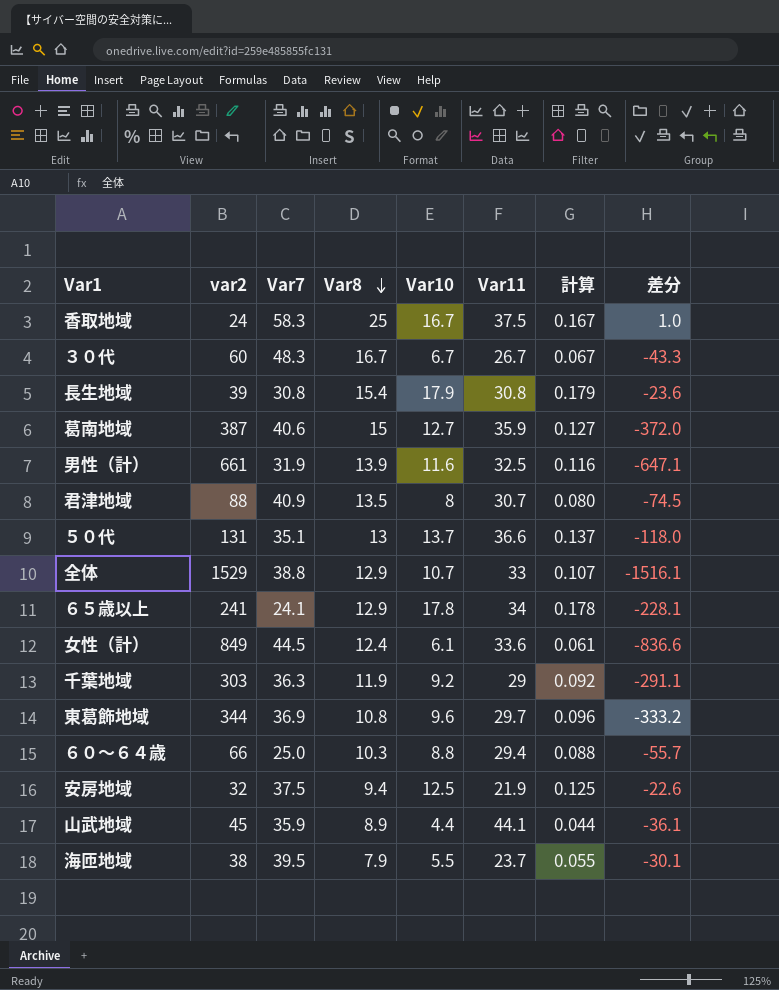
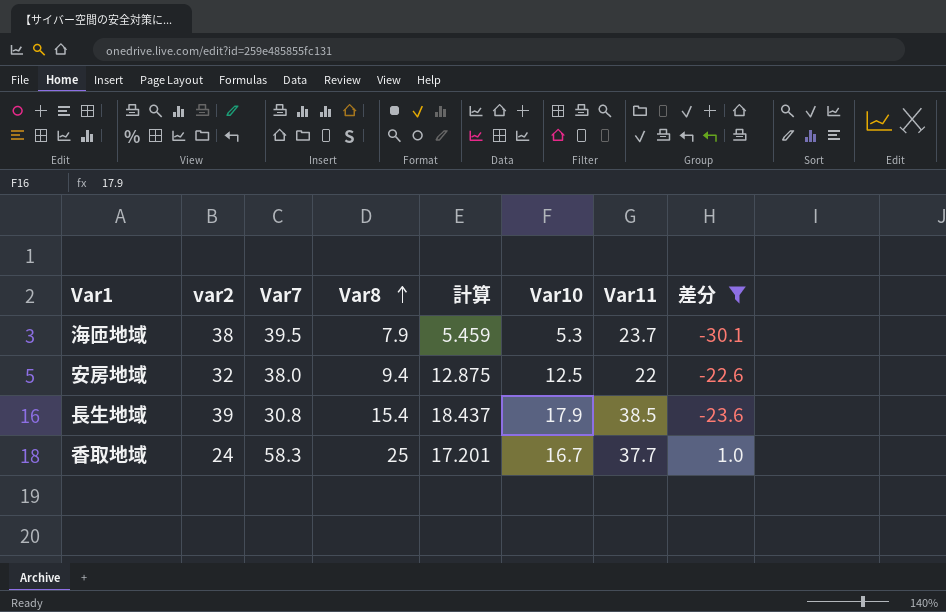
filter: none -> 差分 >= -30.1
row order: Var8 descending -> Var8 ascending
column 計算 | formula: [Var10] * 0.01 -> [Var10] * 1.03
column 計算 | position: 7 -> 5
海匝地域 | Var10: 5.5 -> 5.3
安房地域 | Var7: 37.5 -> 38.0
安房地域 | Var11: 21.9 -> 22
長生地域 | Var11: 30.8 -> 38.5
香取地域 | Var11: 37.5 -> 37.7

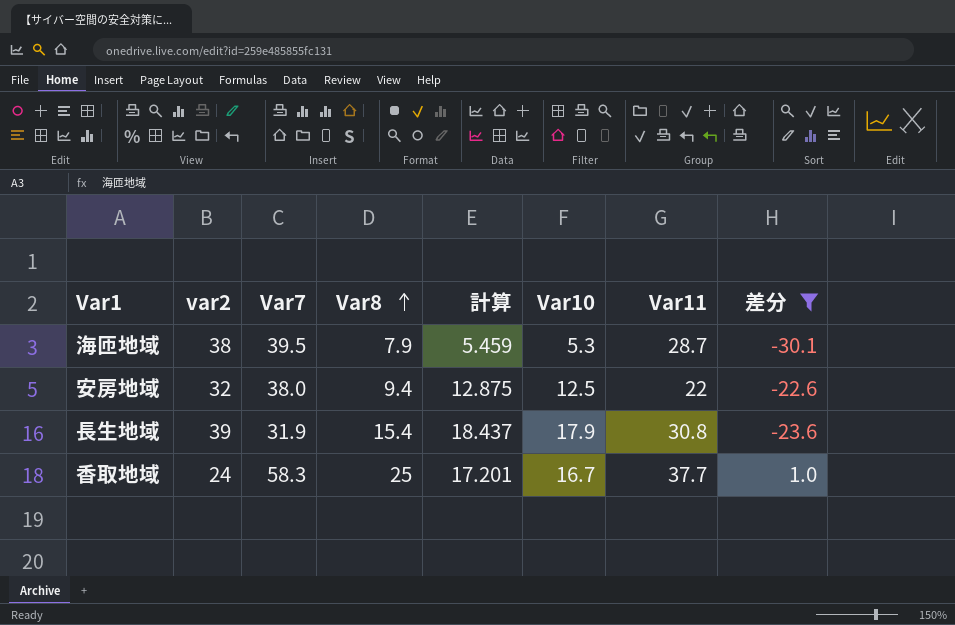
海匝地域 | Var11: 23.7 -> 28.7
長生地域 | Var7: 30.8 -> 31.9
長生地域 | Var11: 38.5 -> 30.8

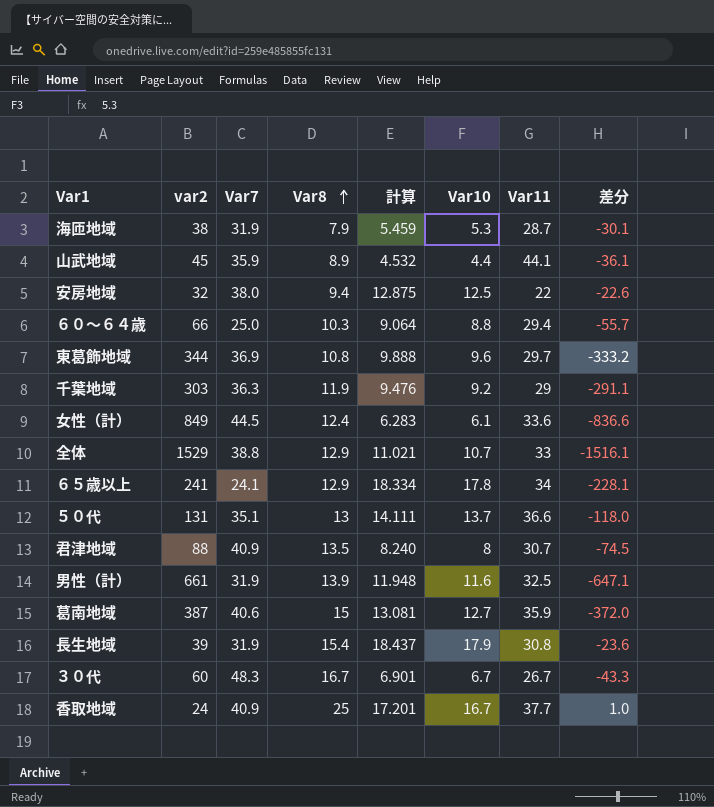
filter: 差分 >= -30.1 -> none
海匝地域 | Var7: 39.5 -> 31.9
香取地域 | Var7: 58.3 -> 40.9

